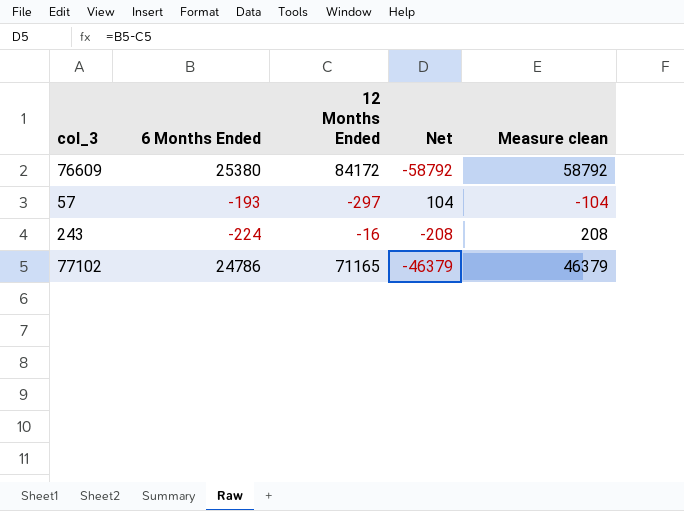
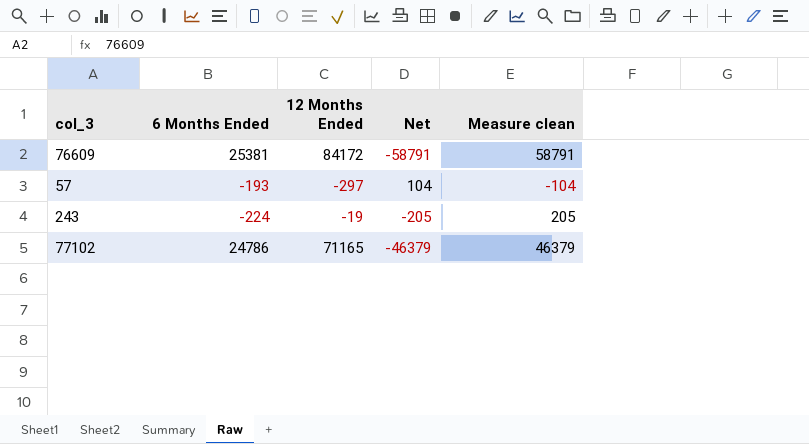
76609 | 6 Months Ended: 25380 -> 25381
76609 | Net: -58792 -> -58791
76609 | Measure clean: 58792 -> 58791
243 | 12 Months Ended: -16 -> -19
243 | Net: -208 -> -205
243 | Measure clean: 208 -> 205

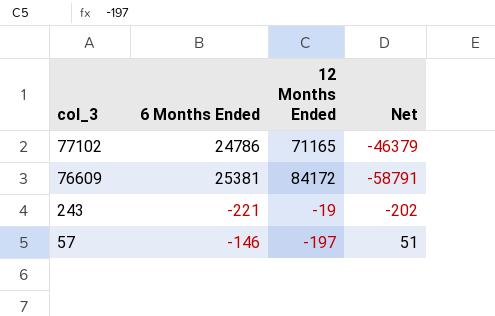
row order: none -> col_3 descending
column Measure clean | formula: [12 Months Ended] - [6 Months Ended] -> none
243 | 6 Months Ended: -224 -> -221
243 | Net: -205 -> -202
57 | 6 Months Ended: -193 -> -146
57 | 12 Months Ended: -297 -> -197
57 | Net: 104 -> 51

